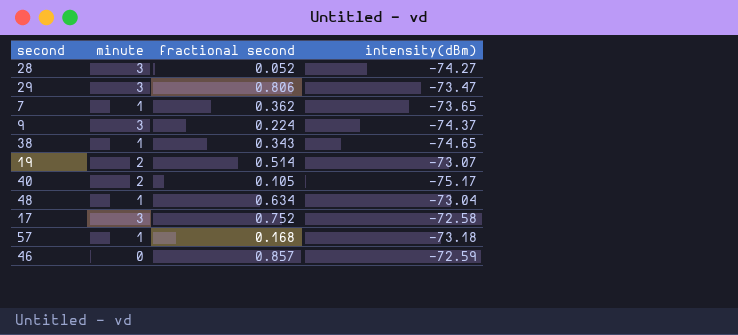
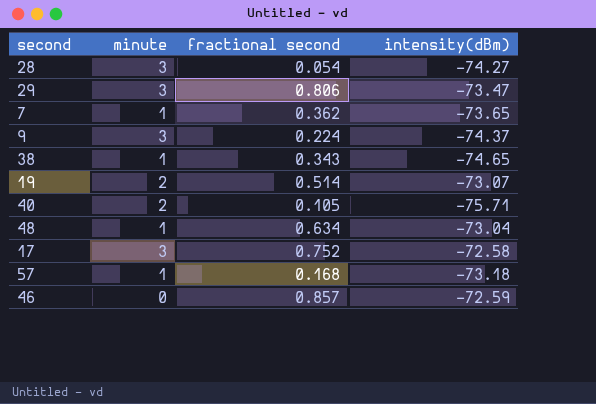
28 | fractional second: 0.052 -> 0.054
40 | intensity(dBm): -75.17 -> -75.71

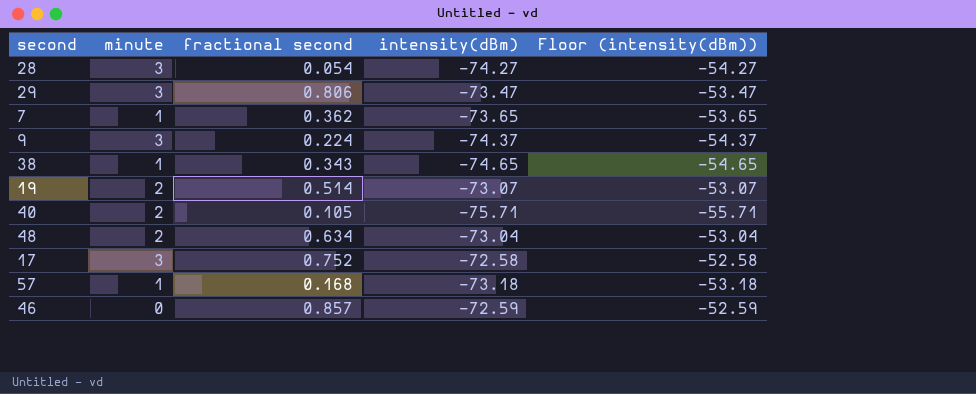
column Floor (intensity(dBm)) | formula: none -> [intensity(dBm)] + 20
48 | minute: 1 -> 2

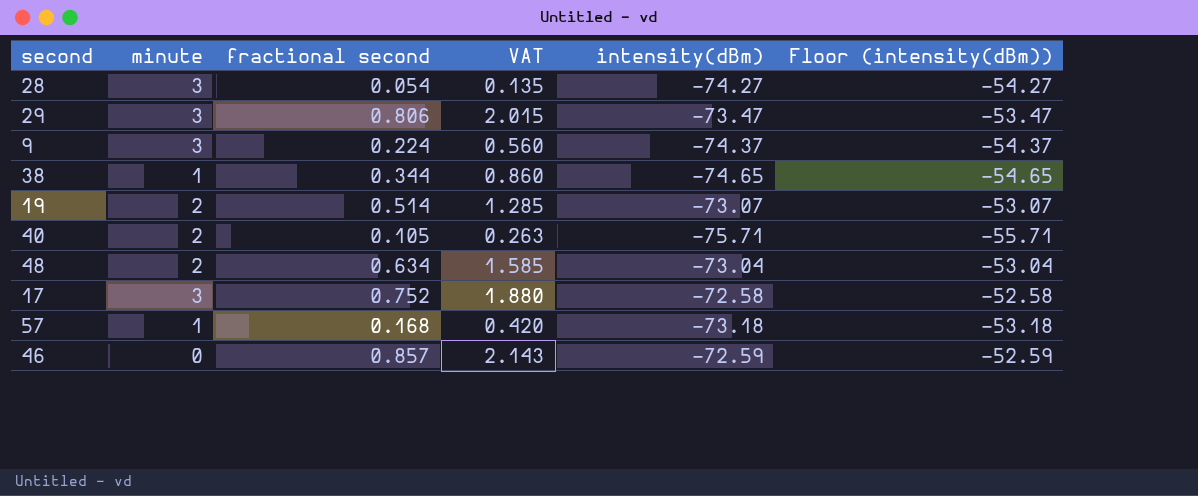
column VAT | formula: none -> [fractional second] * 2.5
row 7: 1 | 0.362 | -73.65 | -53.65 -> none
38 | fractional second: 0.343 -> 0.344

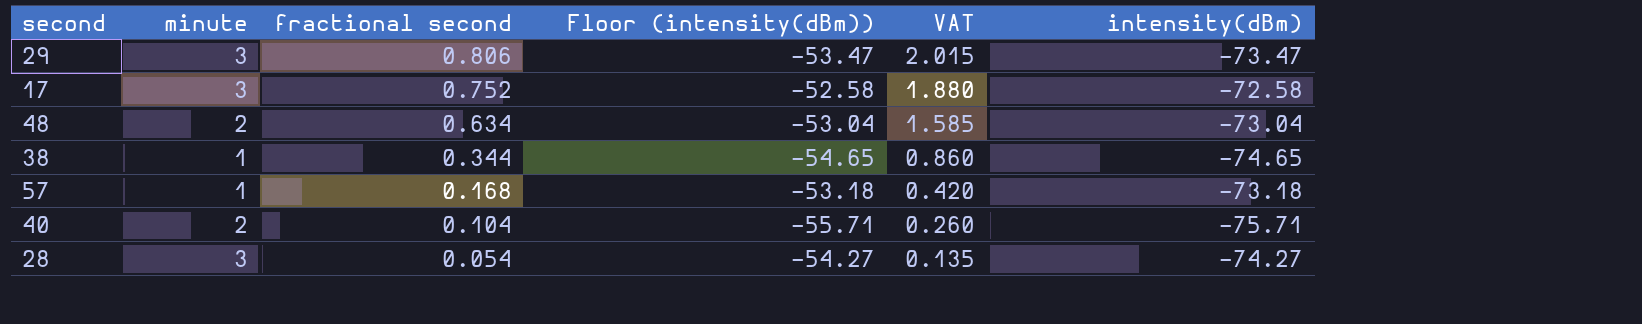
row order: none -> fractional second descending
column Floor (intensity(dBm)) | position: 6 -> 4
row 9: 3 | 0.224 | 0.560 | -74.37 | -54.37 -> none
row 19: 2 | 0.514 | 1.285 | -73.07 | -53.07 -> none
row 46: 0 | 0.857 | 2.143 | -72.59 | -52.59 -> none
40 | fractional second: 0.105 -> 0.104
40 | VAT: 0.263 -> 0.260

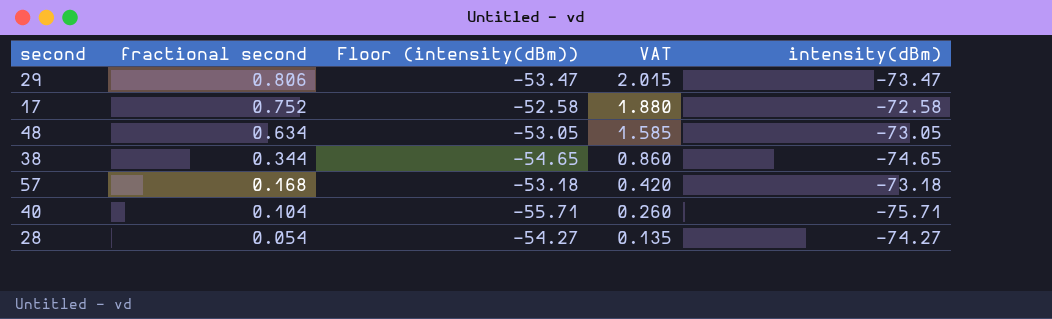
column minute | position: 2 -> none
48 | Floor (intensity(dBm)): -53.04 -> -53.05
48 | intensity(dBm): -73.04 -> -73.05

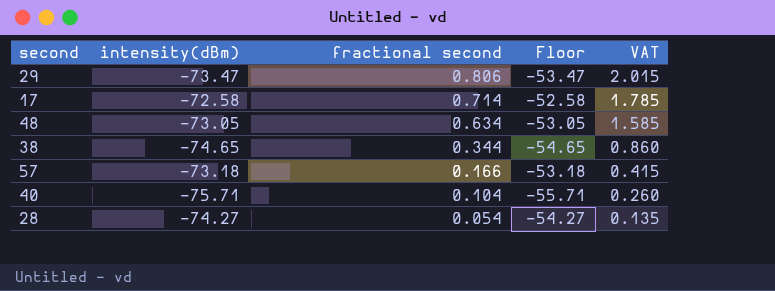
column intensity(dBm) | position: 5 -> 2
column name: Floor (intensity(dBm)) -> Floor
17 | fractional second: 0.752 -> 0.714
17 | VAT: 1.880 -> 1.785
57 | fractional second: 0.168 -> 0.166
57 | VAT: 0.420 -> 0.415

